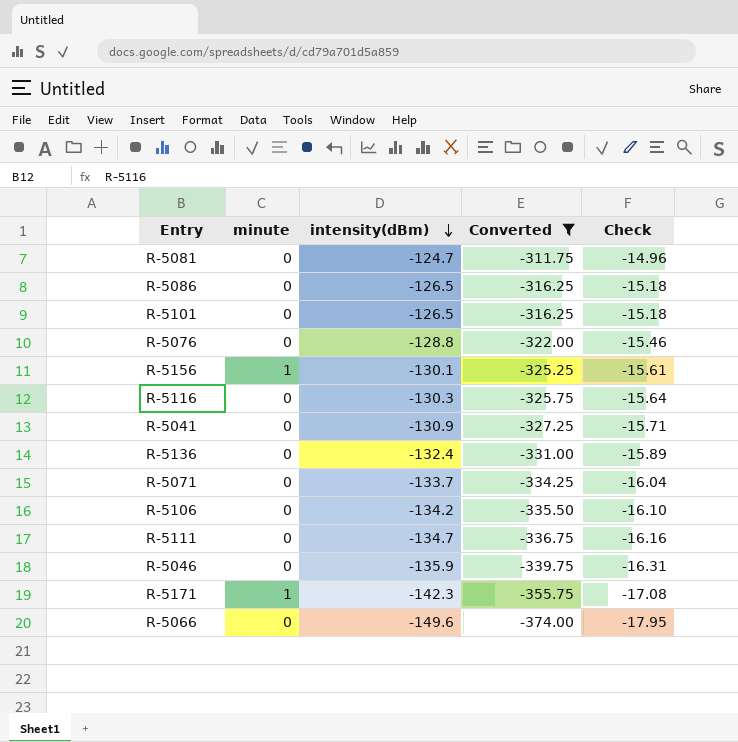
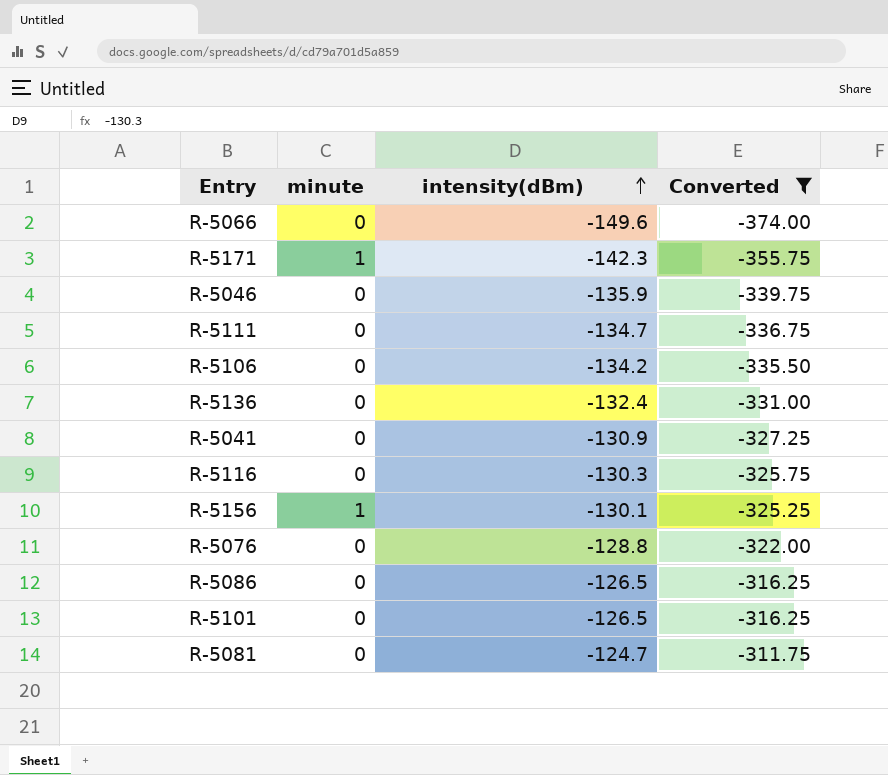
row order: intensity(dBm) descending -> intensity(dBm) ascending
column Check | formula: [intensity(dBm)] * 0.12 -> none
row R-5071: 0 | -133.7 | -334.25 | -16.04 -> none

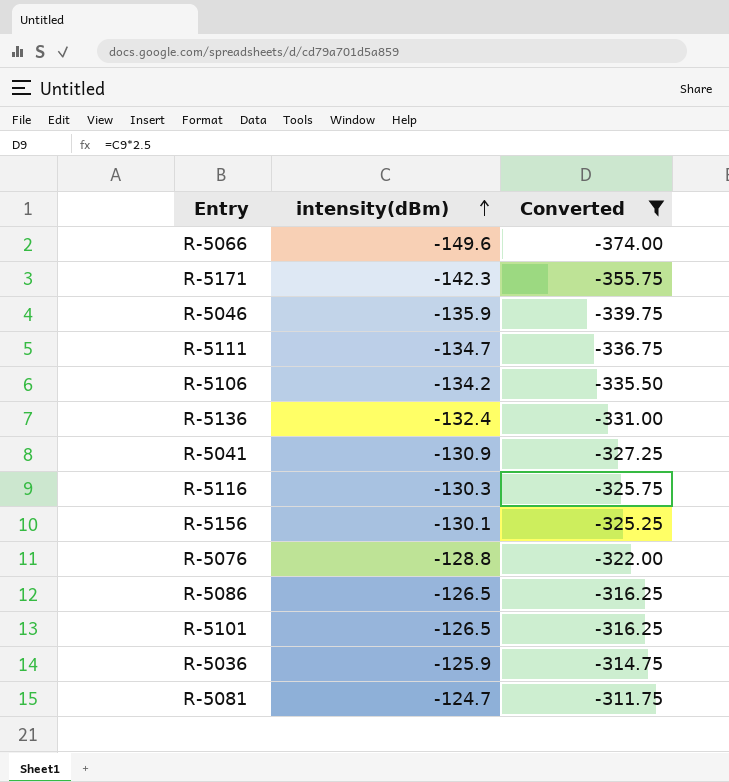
column minute | position: 2 -> none
row R-5036: none -> -125.9 | -314.75

